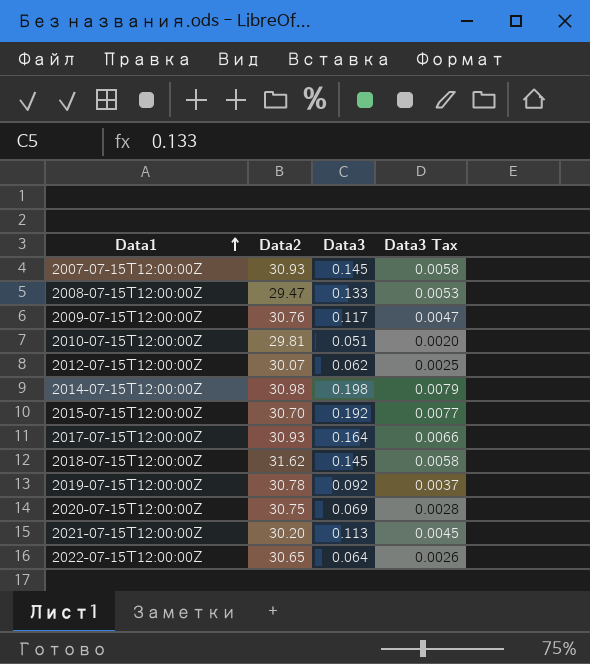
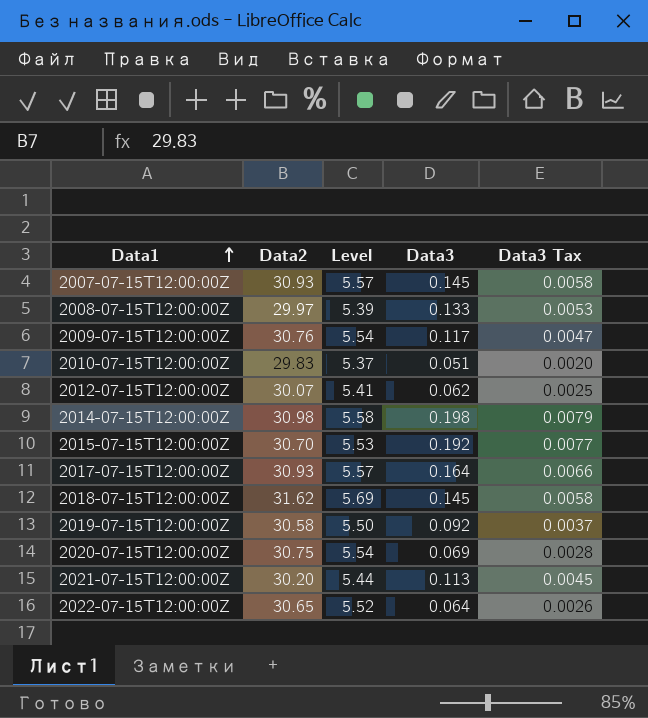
column Level | formula: none -> [Data2] * 0.18
2008-07-15T12:00:00Z | Data2: 29.47 -> 29.97
2010-07-15T12:00:00Z | Data2: 29.81 -> 29.83
2019-07-15T12:00:00Z | Data2: 30.78 -> 30.58

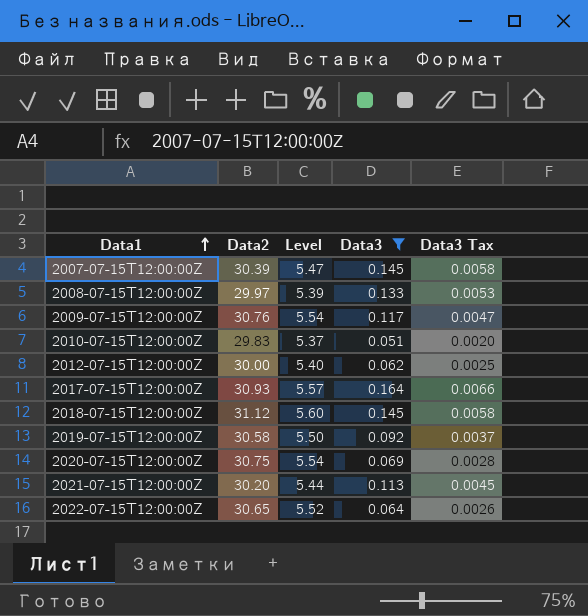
filter: none -> Data3 <= 0.164
2007-07-15T12:00:00Z | Data2: 30.93 -> 30.39
2007-07-15T12:00:00Z | Level: 5.57 -> 5.47
2012-07-15T12:00:00Z | Data2: 30.07 -> 30.00
2012-07-15T12:00:00Z | Level: 5.41 -> 5.40
2018-07-15T12:00:00Z | Data2: 31.62 -> 31.12
2018-07-15T12:00:00Z | Level: 5.69 -> 5.60

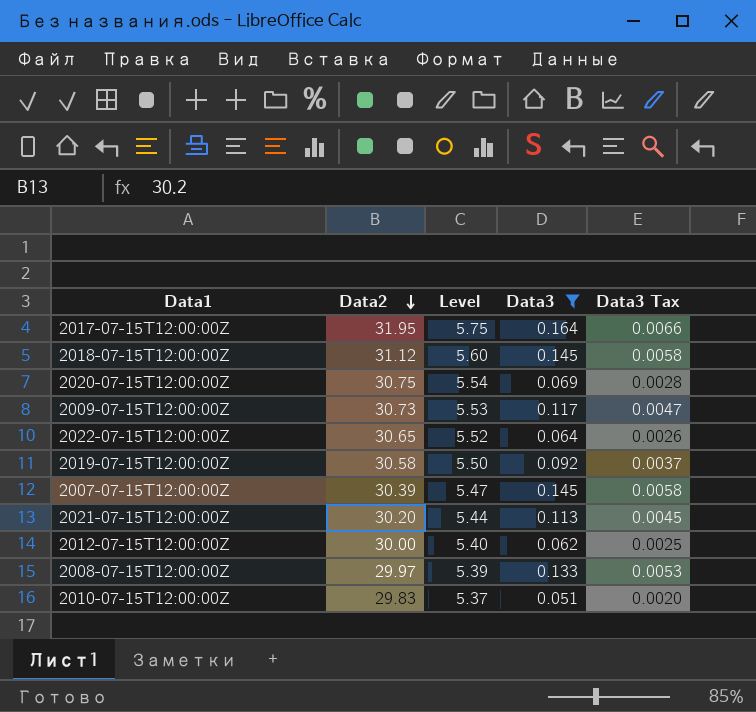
row order: Data1 ascending -> Data2 descending
2017-07-15T12:00:00Z | Data2: 30.93 -> 31.95
2017-07-15T12:00:00Z | Level: 5.57 -> 5.75
2009-07-15T12:00:00Z | Data2: 30.76 -> 30.73
2009-07-15T12:00:00Z | Level: 5.54 -> 5.53

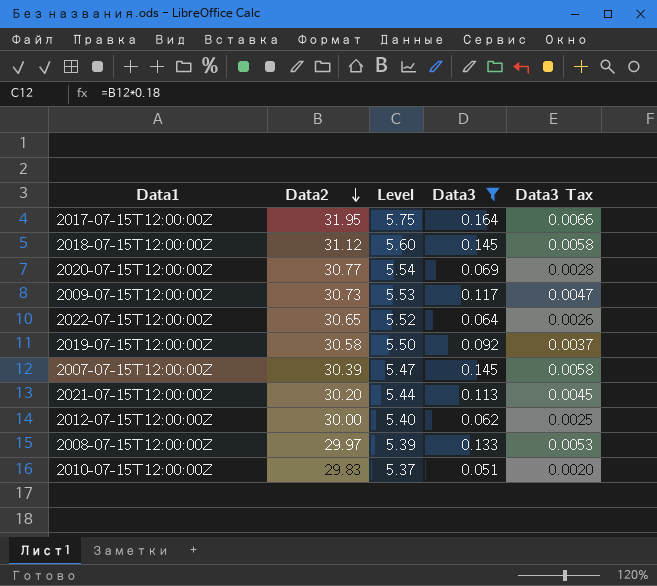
2020-07-15T12:00:00Z | Data2: 30.75 -> 30.77

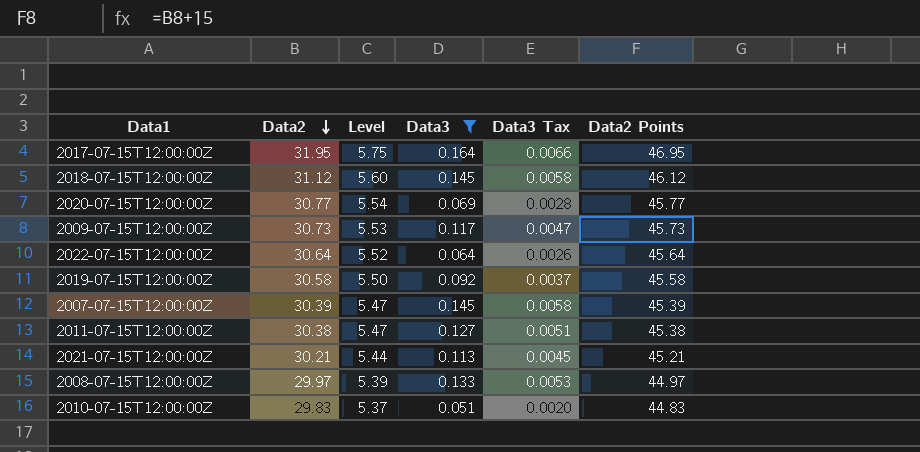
column Data2 Points | formula: none -> [Data2] + 15
row 2012-07-15T12:00:00Z: 30.00 | 5.40 | 0.062 | 0.0025 -> none
2022-07-15T12:00:00Z | Data2: 30.65 -> 30.64
row 2011-07-15T12:00:00Z: none -> 30.38 | 5.47 | 0.127 | 0.0051 | 45.38
2021-07-15T12:00:00Z | Data2: 30.20 -> 30.21

